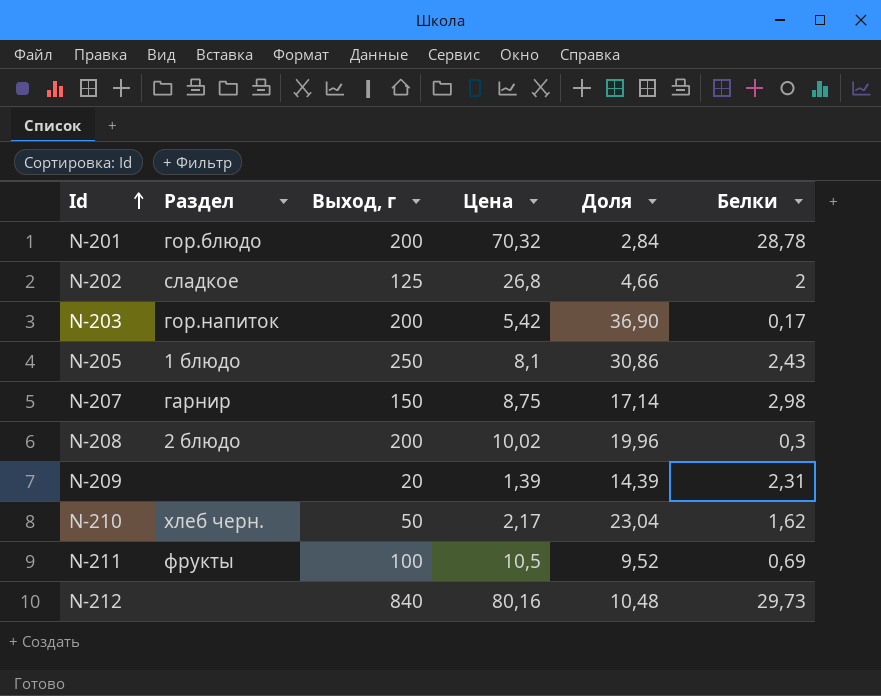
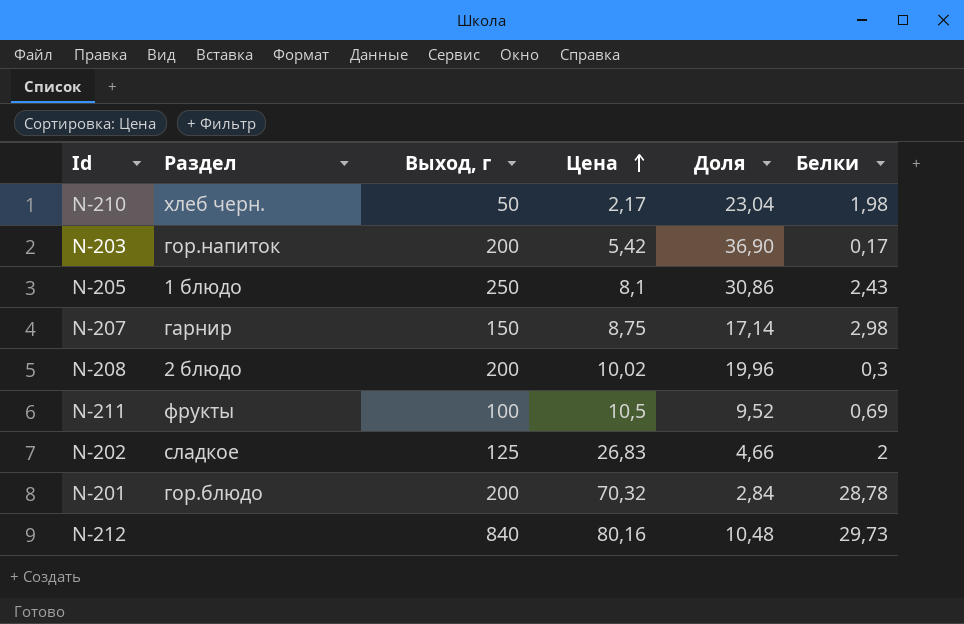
row order: Id ascending -> Цена ascending
row N-209: none | 20 | 1,39 | 14,39 | 2,31 -> none
N-210 | Белки: 1,62 -> 1,98
N-202 | Цена: 26,8 -> 26,83

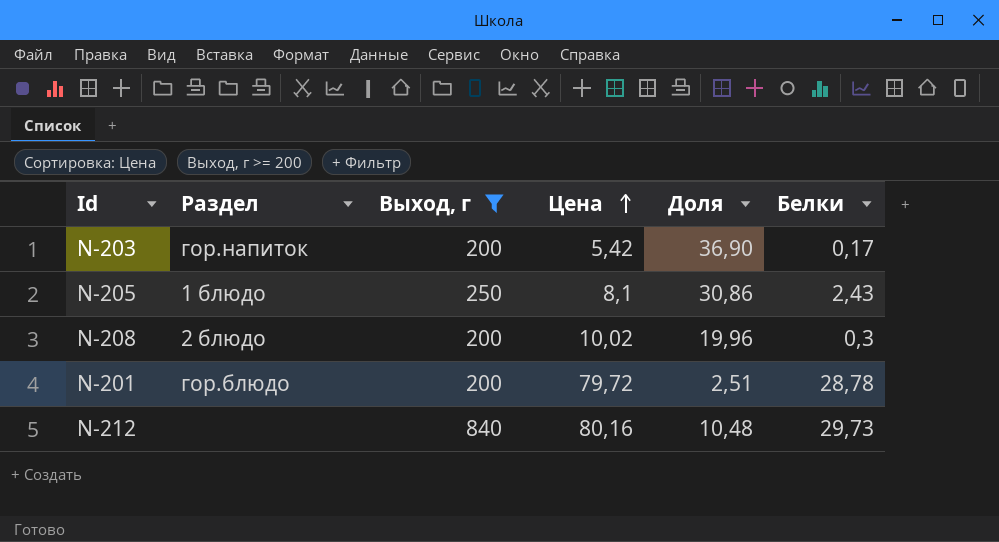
filter: none -> Выход, г >= 200
N-201 | Цена: 70,32 -> 79,72
N-201 | Доля: 2,84 -> 2,51

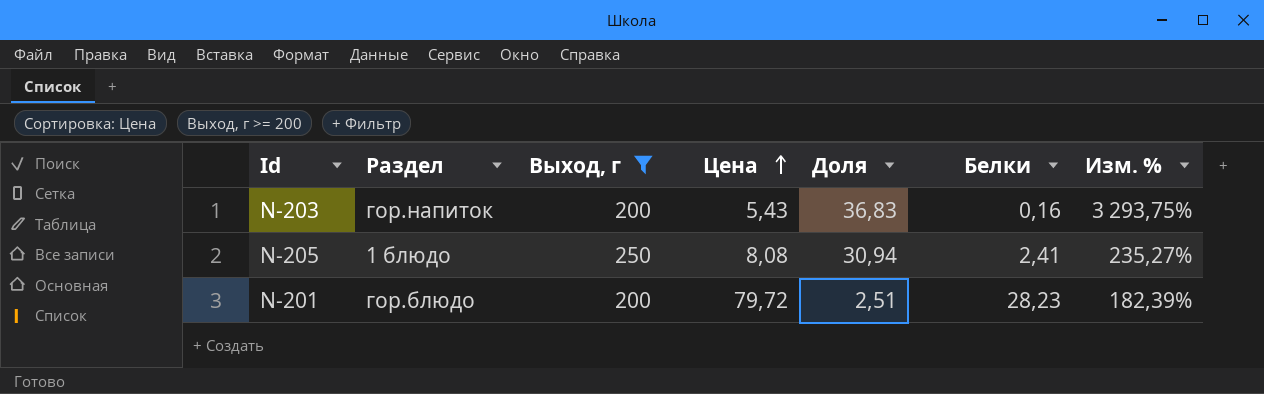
column Изм. % | formula: none -> ([Цена] - [Белки]) / [Белки]
row N-208: 2 блюдо | 200 | 10,02 | 19,96 | 0,3 -> none
row N-212: none | 840 | 80,16 | 10,48 | 29,73 -> none
N-203 | Цена: 5,42 -> 5,43
N-203 | Доля: 36,90 -> 36,83
N-203 | Белки: 0,17 -> 0,16
N-205 | Цена: 8,1 -> 8,08
N-205 | Доля: 30,86 -> 30,94
N-205 | Белки: 2,43 -> 2,41
N-201 | Белки: 28,78 -> 28,23

